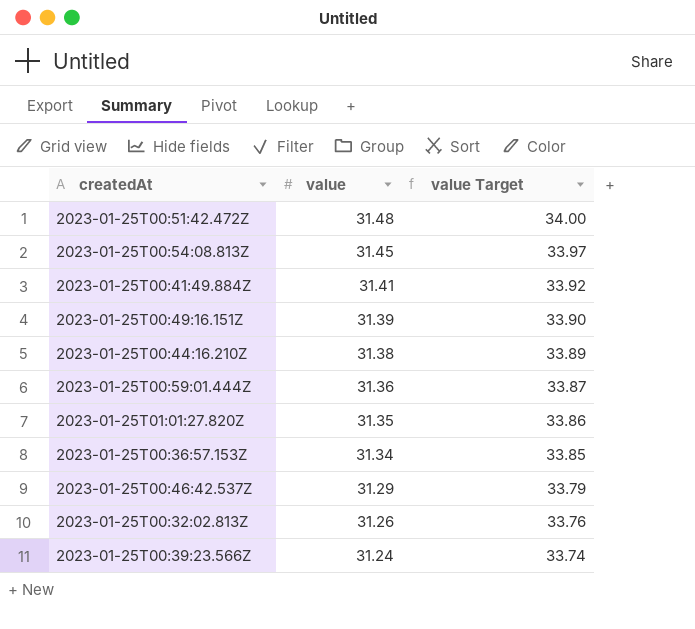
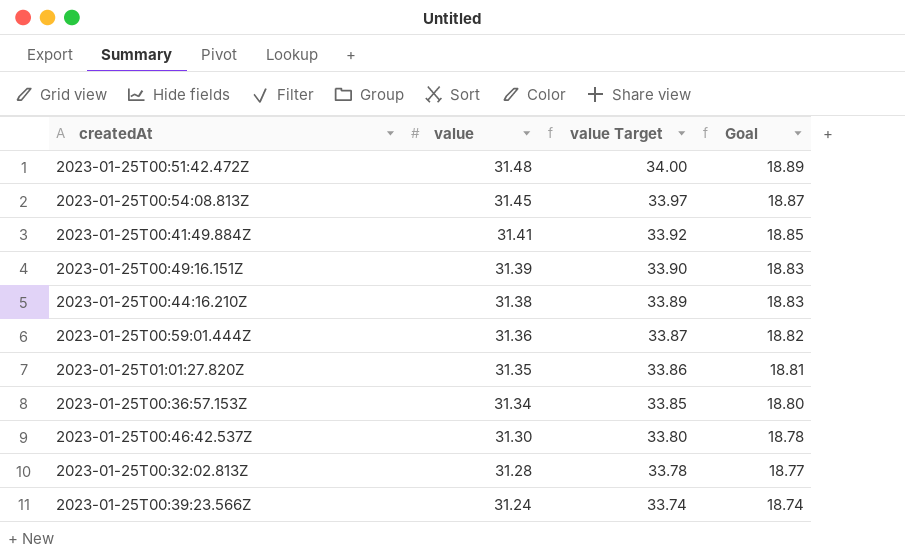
column Goal | formula: none -> [value] * 0.6
2023-01-25T00:46:42.537Z | value: 31.29 -> 31.30
2023-01-25T00:46:42.537Z | value Target: 33.79 -> 33.80
2023-01-25T00:32:02.813Z | value: 31.26 -> 31.28
2023-01-25T00:32:02.813Z | value Target: 33.76 -> 33.78

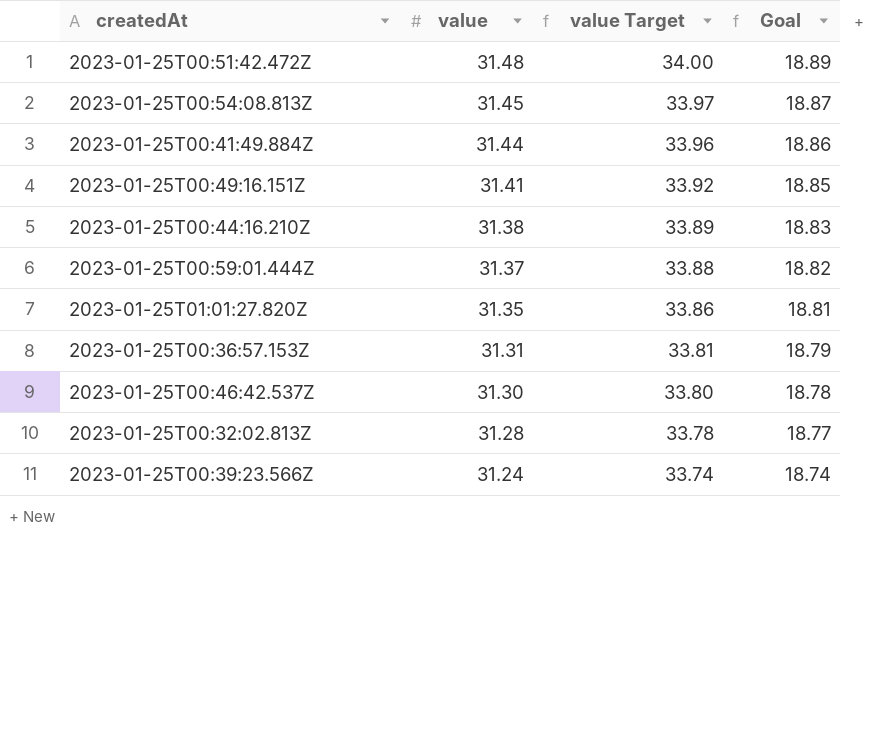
2023-01-25T00:41:49.884Z | value: 31.41 -> 31.44
2023-01-25T00:41:49.884Z | value Target: 33.92 -> 33.96
2023-01-25T00:41:49.884Z | Goal: 18.85 -> 18.86
2023-01-25T00:49:16.151Z | value: 31.39 -> 31.41
2023-01-25T00:49:16.151Z | value Target: 33.90 -> 33.92
2023-01-25T00:49:16.151Z | Goal: 18.83 -> 18.85
2023-01-25T00:59:01.444Z | value: 31.36 -> 31.37
2023-01-25T00:59:01.444Z | value Target: 33.87 -> 33.88
2023-01-25T00:36:57.153Z | value: 31.34 -> 31.31
2023-01-25T00:36:57.153Z | value Target: 33.85 -> 33.81
2023-01-25T00:36:57.153Z | Goal: 18.80 -> 18.79

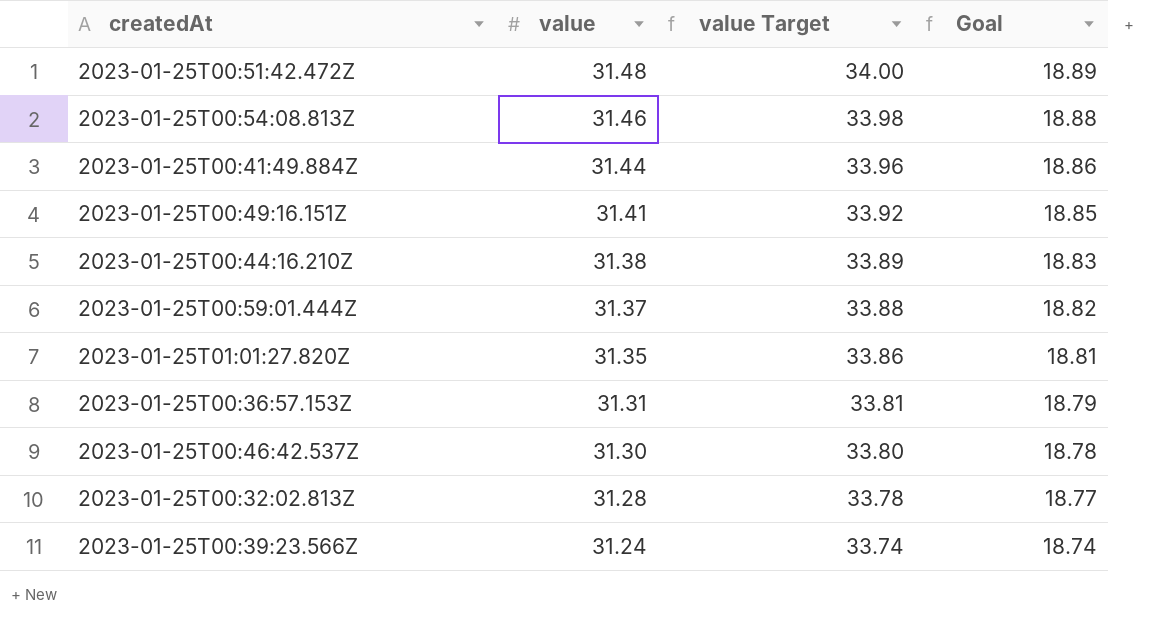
2023-01-25T00:54:08.813Z | value: 31.45 -> 31.46
2023-01-25T00:54:08.813Z | value Target: 33.97 -> 33.98
2023-01-25T00:54:08.813Z | Goal: 18.87 -> 18.88

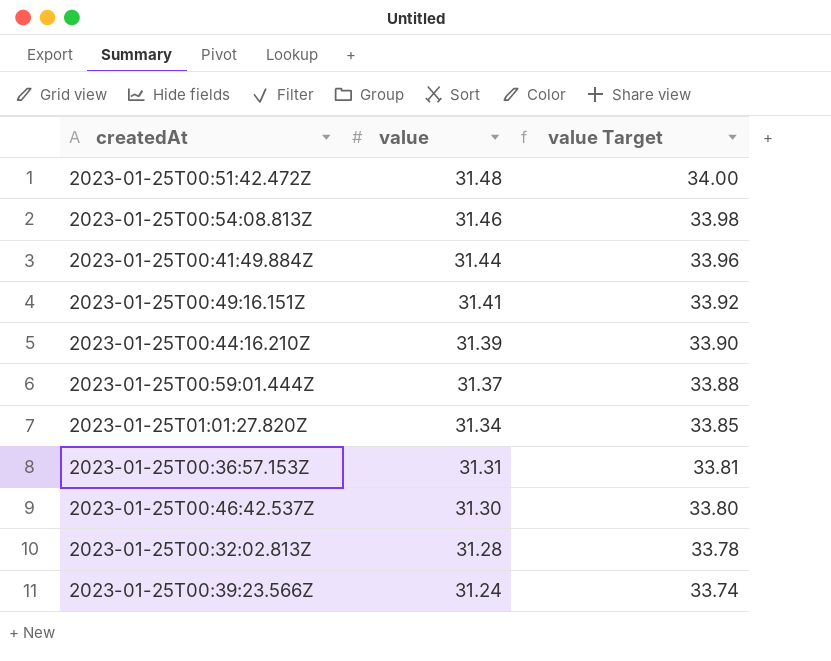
column Goal | formula: [value] * 0.6 -> none
2023-01-25T00:44:16.210Z | value: 31.38 -> 31.39
2023-01-25T00:44:16.210Z | value Target: 33.89 -> 33.90
2023-01-25T01:01:27.820Z | value: 31.35 -> 31.34
2023-01-25T01:01:27.820Z | value Target: 33.86 -> 33.85

